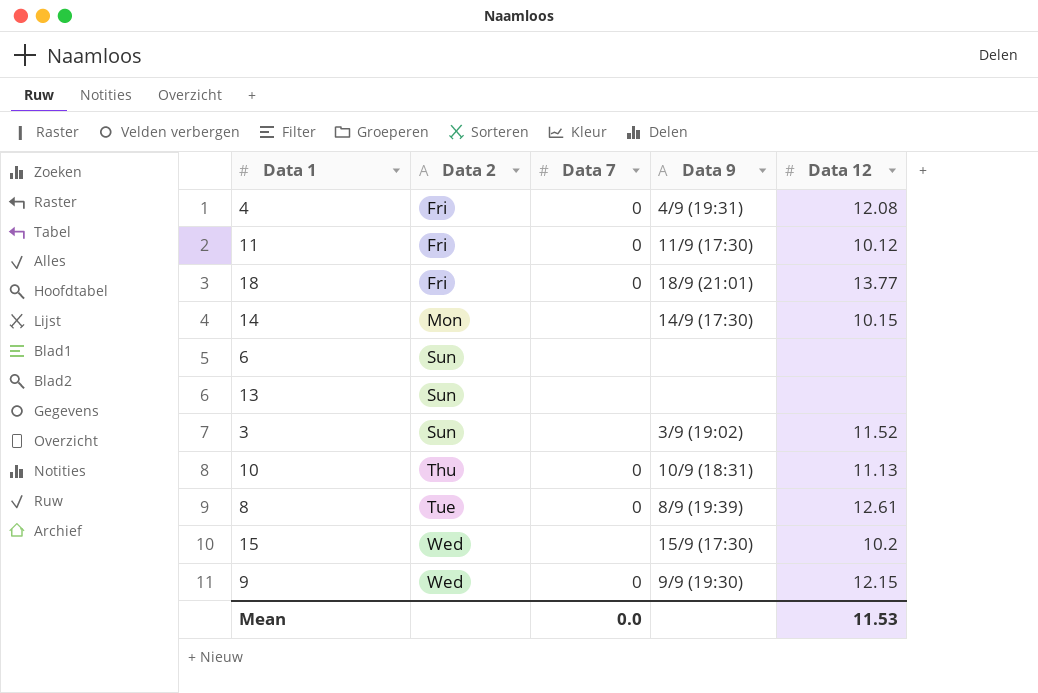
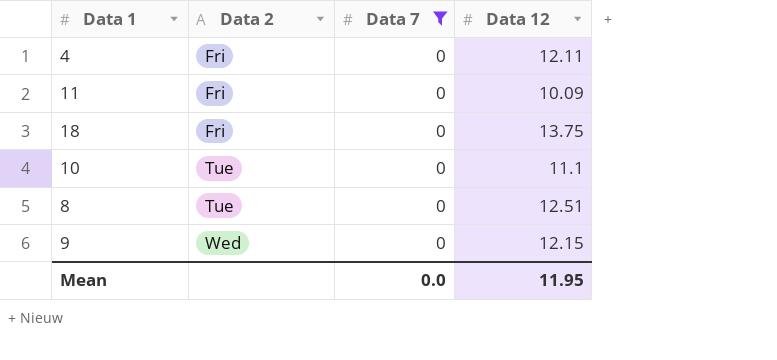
filter: none -> Data 7 = 0
column Data 9 | position: 4 -> none
4 | Data 12: 12.08 -> 12.11
11 | Data 12: 10.12 -> 10.09
18 | Data 12: 13.77 -> 13.75
10 | Data 2: Thu -> Tue
10 | Data 12: 11.13 -> 11.1
8 | Data 12: 12.61 -> 12.51
Mean | Data 12: 11.53 -> 11.95

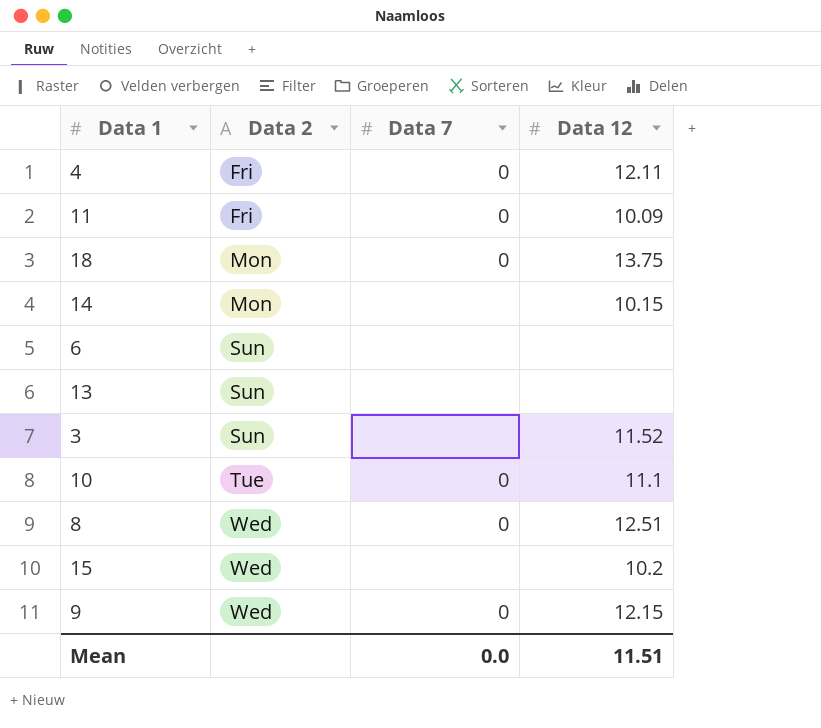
filter: Data 7 = 0 -> none
18 | Data 2: Fri -> Mon
8 | Data 2: Tue -> Wed
Mean | Data 12: 11.95 -> 11.51

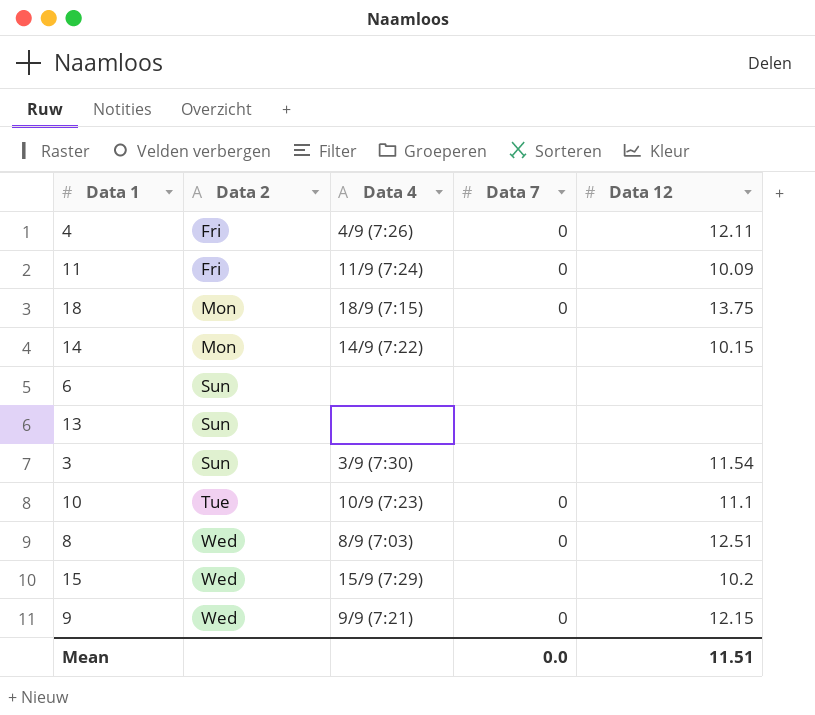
column Data 4 | position: none -> 3
3 | Data 12: 11.52 -> 11.54

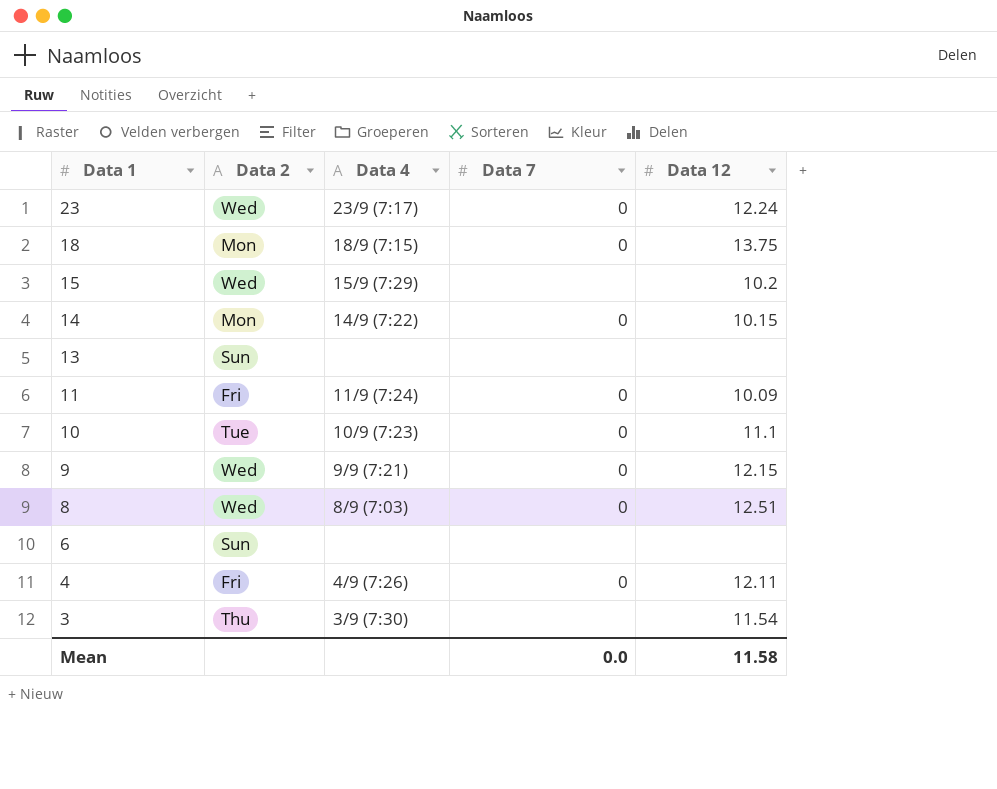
row order: Data 2 ascending -> Data 1 descending
row 23: none -> Wed | 23/9 (7:17) | 0 | 12.24
14 | Data 7: none -> 0
3 | Data 2: Sun -> Thu
Mean | Data 12: 11.51 -> 11.58

